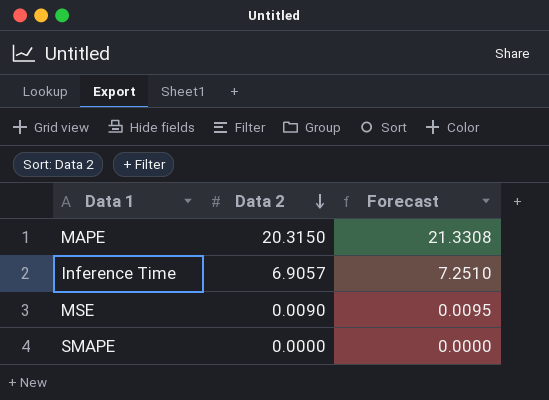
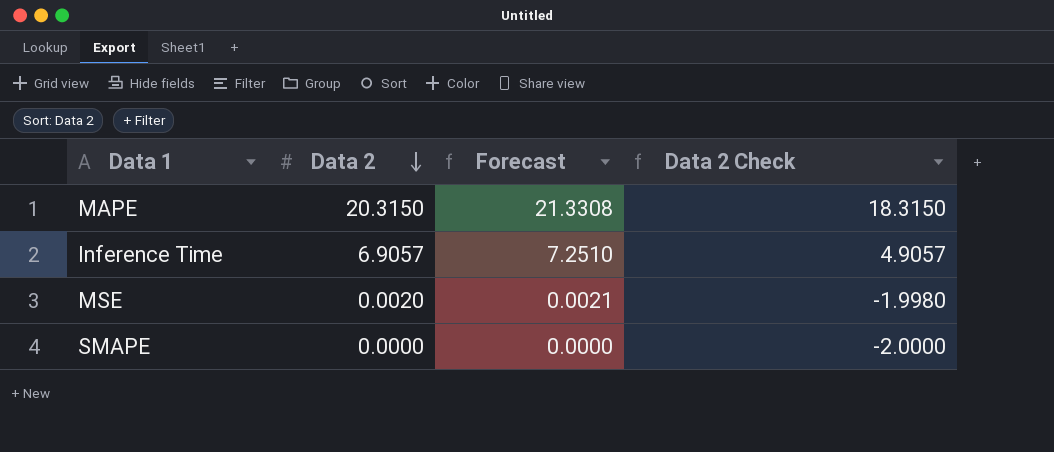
column Data 2 Check | formula: none -> [Data 2] - 2
MSE | Data 2: 0.0090 -> 0.0020
MSE | Forecast: 0.0095 -> 0.0021

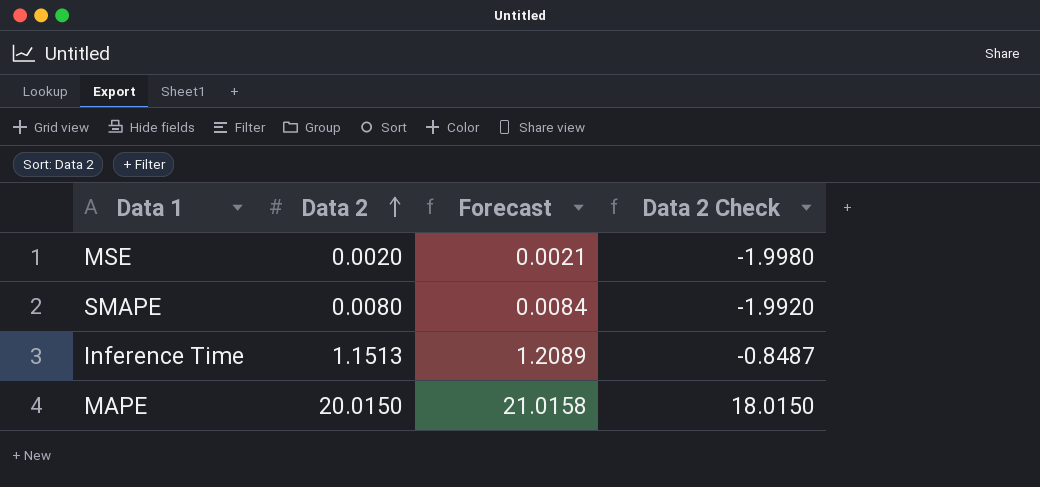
row order: Data 2 descending -> Data 2 ascending
SMAPE | Data 2: 0.0000 -> 0.0080
SMAPE | Forecast: 0.0000 -> 0.0084
SMAPE | Data 2 Check: -2.0000 -> -1.9920
Inference Time | Data 2: 6.9057 -> 1.1513
Inference Time | Forecast: 7.2510 -> 1.2089
Inference Time | Data 2 Check: 4.9057 -> -0.8487
MAPE | Data 2: 20.3150 -> 20.0150
MAPE | Forecast: 21.3308 -> 21.0158
MAPE | Data 2 Check: 18.3150 -> 18.0150

